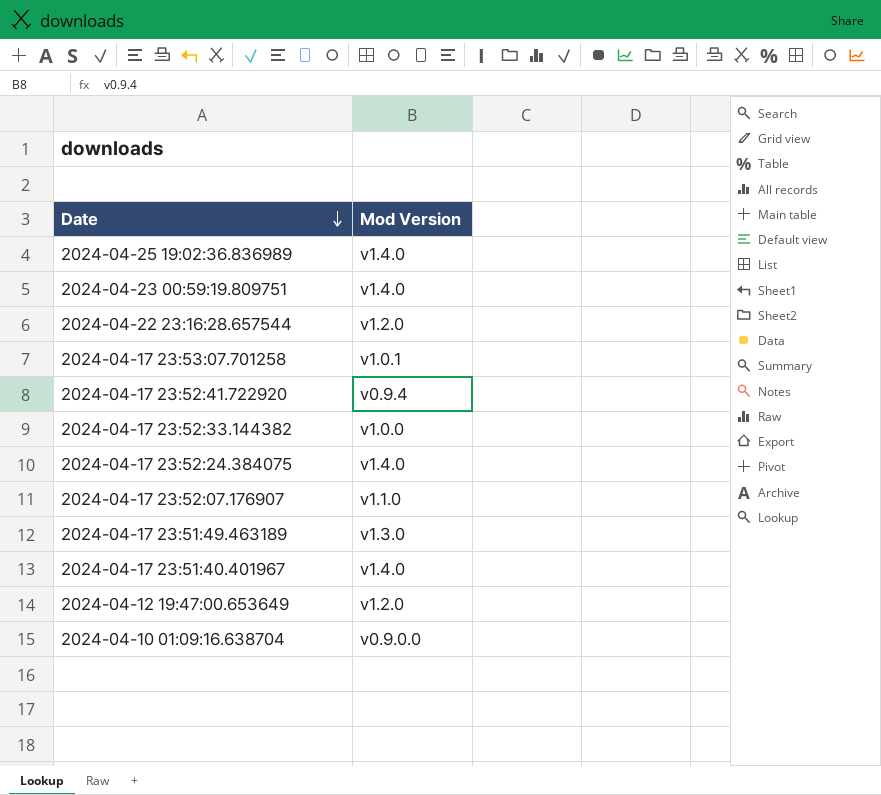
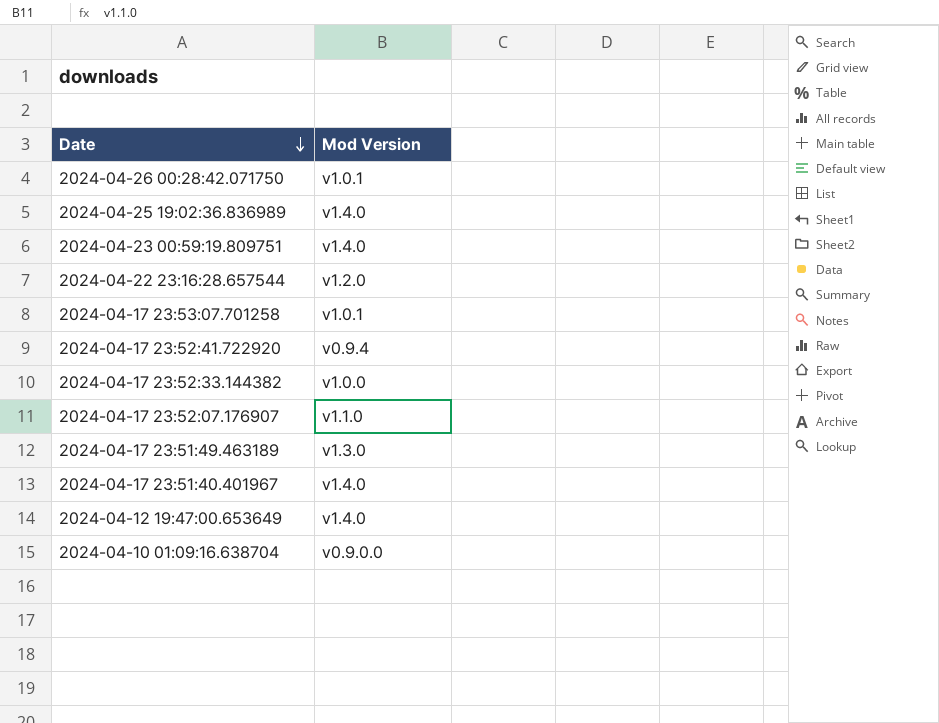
row 2024-04-17 23:52:24.384075: v1.4.0 -> none
row 2024-04-26 00:28:42.071750: none -> v1.0.1
2024-04-12 19:47:00.653649 | Mod Version: v1.2.0 -> v1.4.0

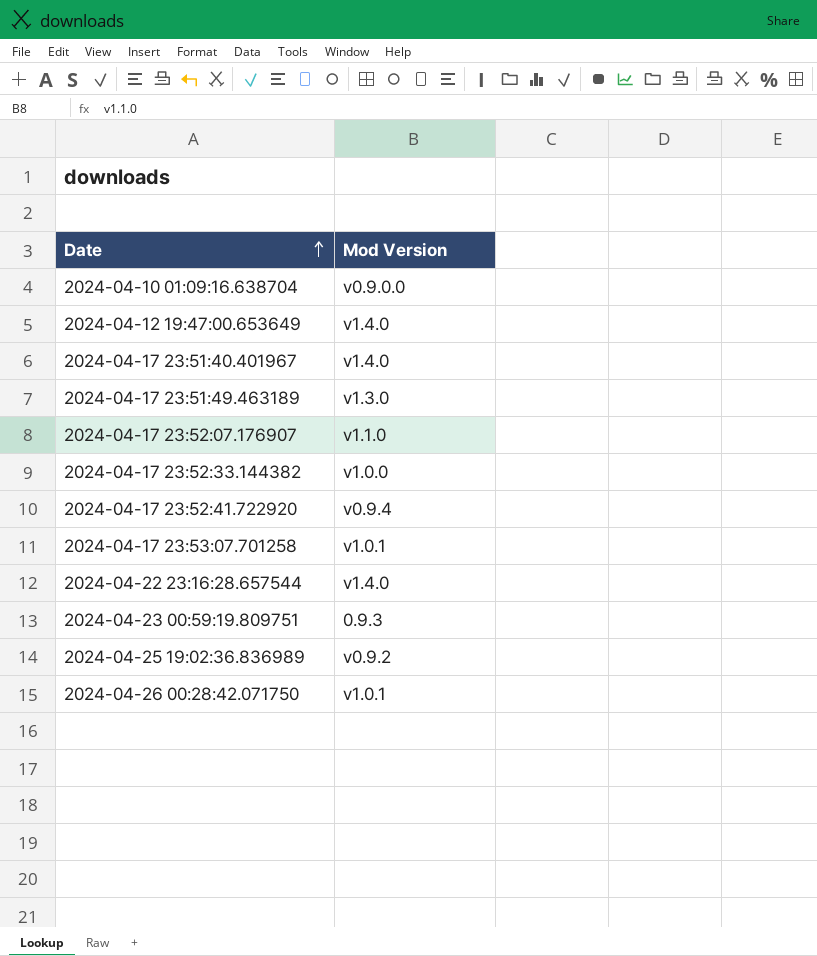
row order: Date descending -> Date ascending
2024-04-22 23:16:28.657544 | Mod Version: v1.2.0 -> v1.4.0
2024-04-23 00:59:19.809751 | Mod Version: v1.4.0 -> 0.9.3
2024-04-25 19:02:36.836989 | Mod Version: v1.4.0 -> v0.9.2

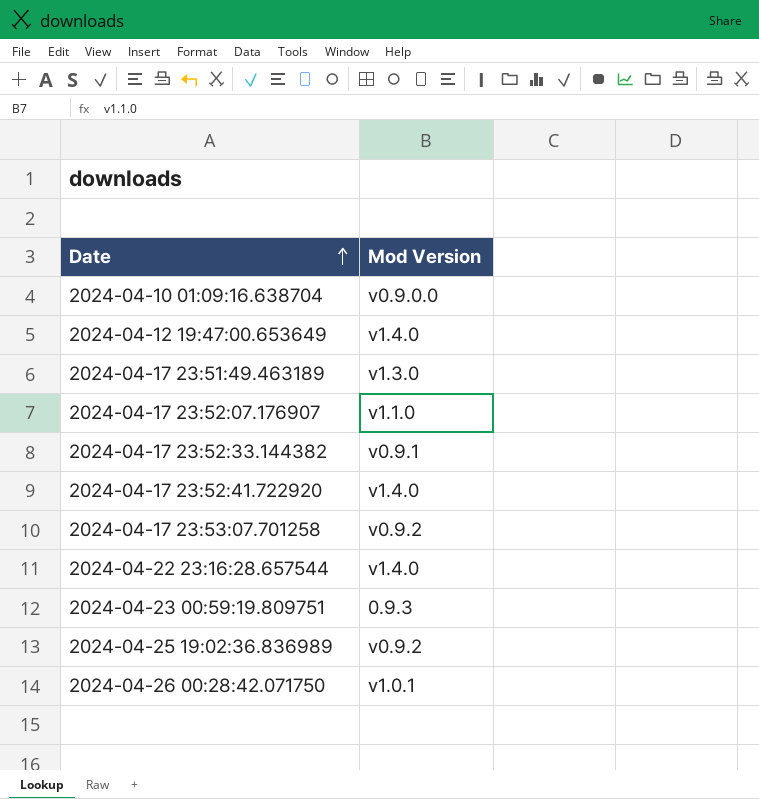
row 2024-04-17 23:51:40.401967: v1.4.0 -> none
2024-04-17 23:52:33.144382 | Mod Version: v1.0.0 -> v0.9.1
2024-04-17 23:52:41.722920 | Mod Version: v0.9.4 -> v1.4.0
2024-04-17 23:53:07.701258 | Mod Version: v1.0.1 -> v0.9.2

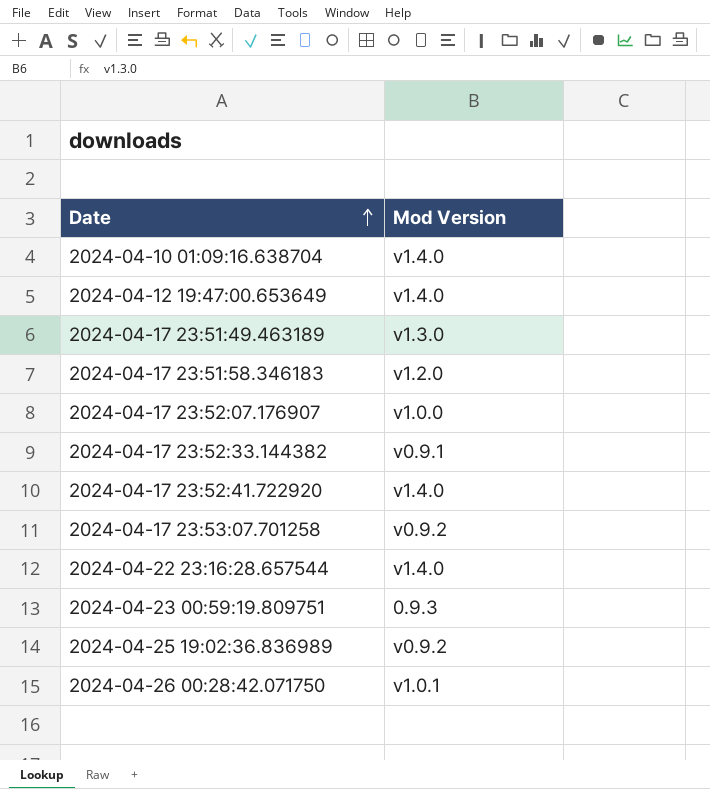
2024-04-10 01:09:16.638704 | Mod Version: v0.9.0.0 -> v1.4.0
row 2024-04-17 23:51:58.346183: none -> v1.2.0
2024-04-17 23:52:07.176907 | Mod Version: v1.1.0 -> v1.0.0

